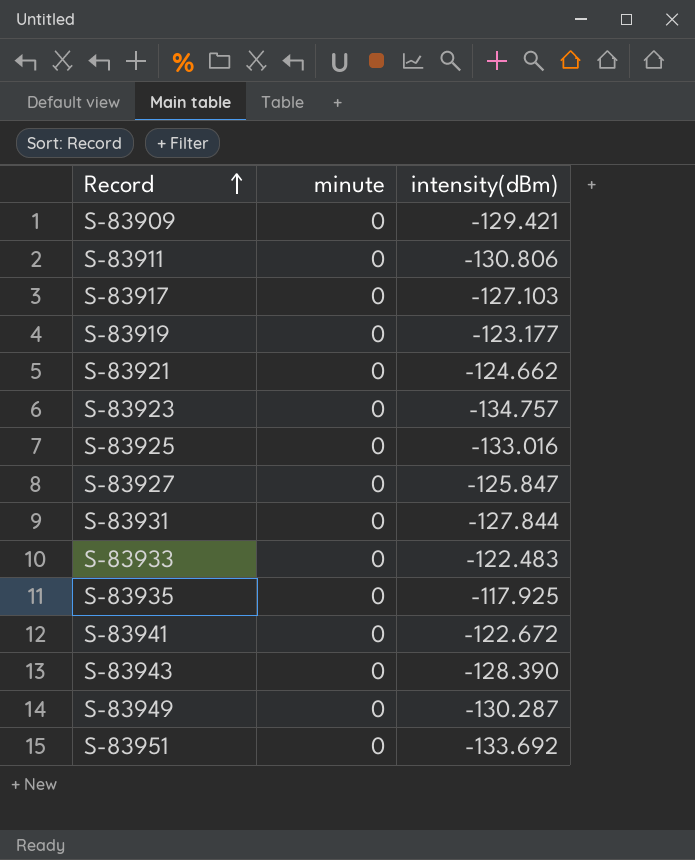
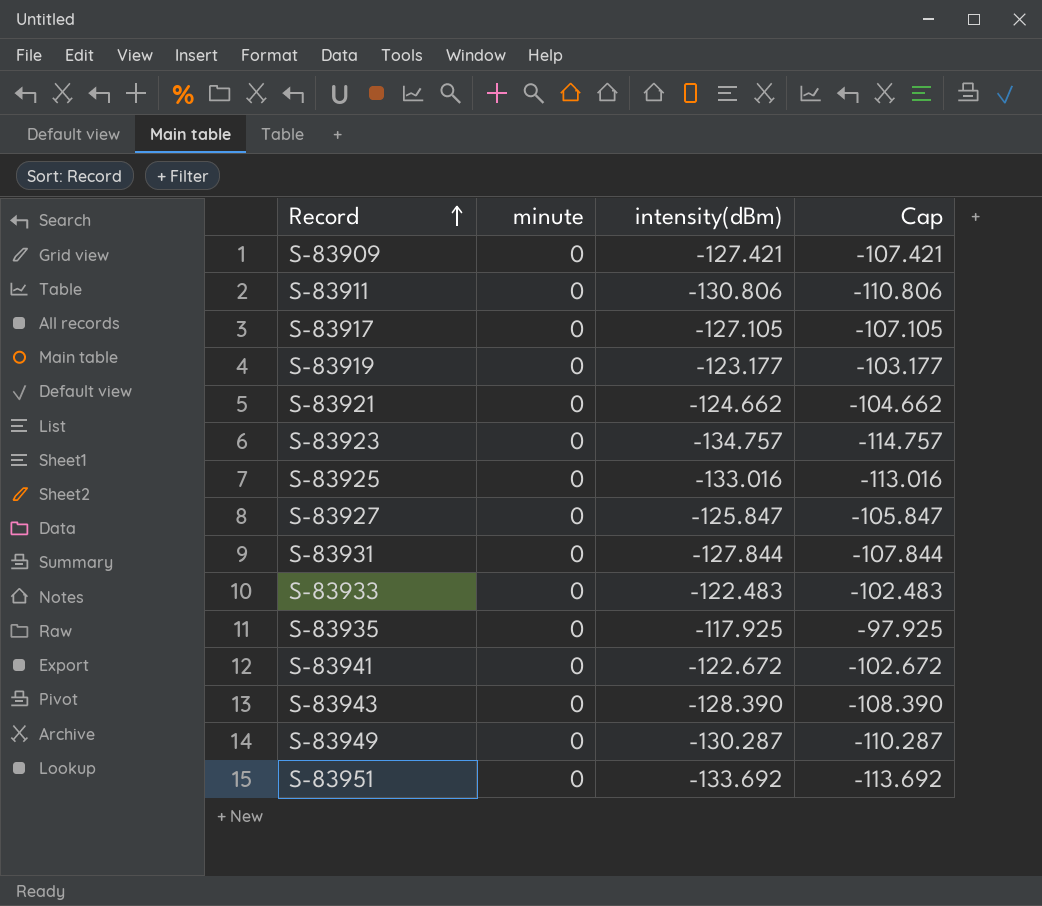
column Cap | formula: none -> [intensity(dBm)] + 20
S-83909 | intensity(dBm): -129.421 -> -127.421
S-83917 | intensity(dBm): -127.103 -> -127.105

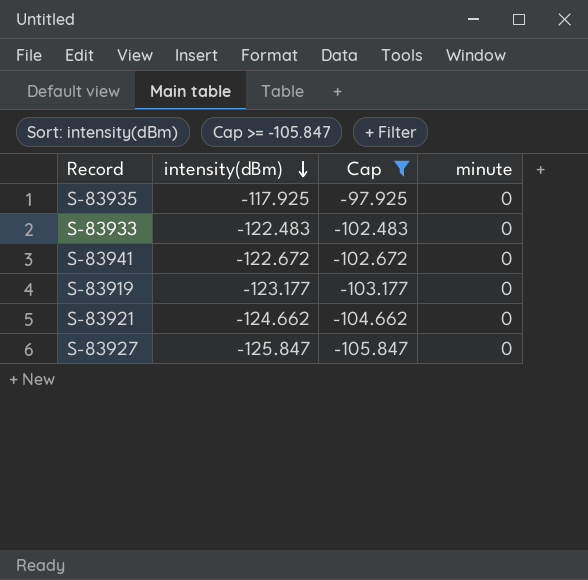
filter: none -> Cap >= -105.847
row order: Record ascending -> intensity(dBm) descending
column minute | position: 2 -> 4

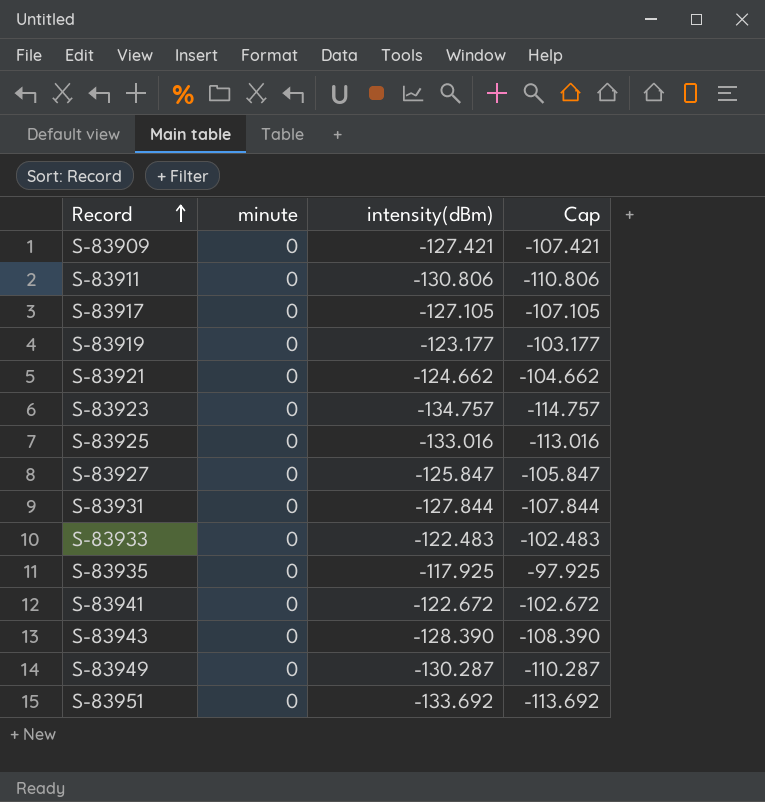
filter: Cap >= -105.847 -> none
row order: intensity(dBm) descending -> Record ascending
column minute | position: 4 -> 2

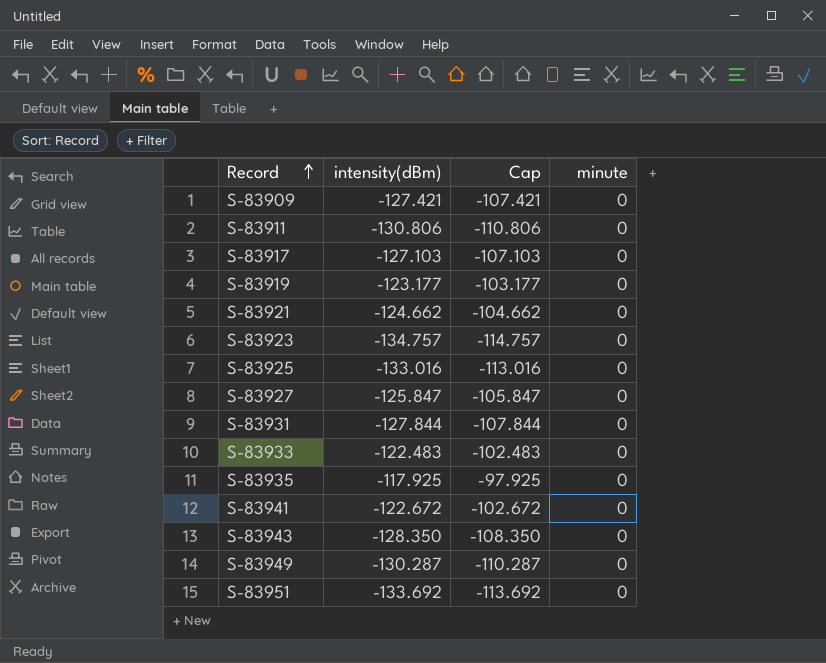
column minute | position: 2 -> 4
S-83917 | intensity(dBm): -127.105 -> -127.103
S-83917 | Cap: -107.105 -> -107.103
S-83943 | intensity(dBm): -128.390 -> -128.350
S-83943 | Cap: -108.390 -> -108.350

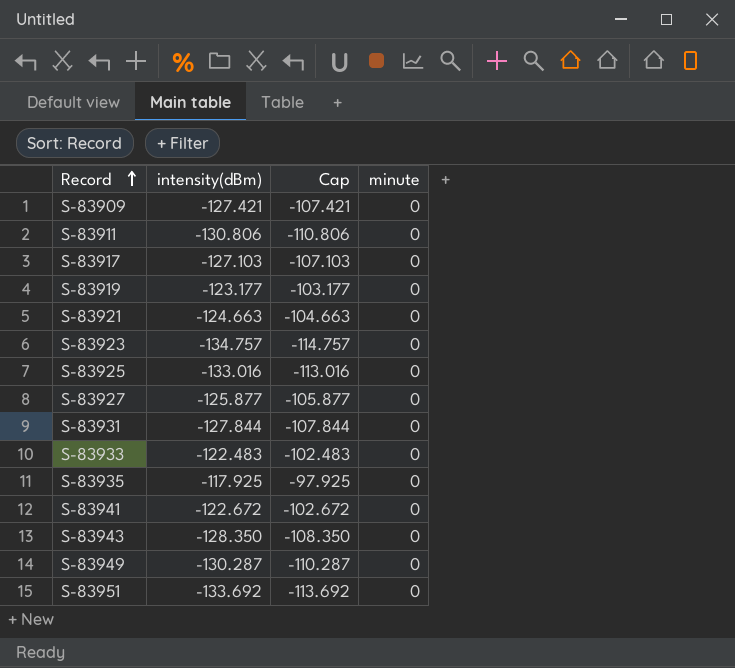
S-83921 | intensity(dBm): -124.662 -> -124.663
S-83921 | Cap: -104.662 -> -104.663
S-83927 | intensity(dBm): -125.847 -> -125.877
S-83927 | Cap: -105.847 -> -105.877

